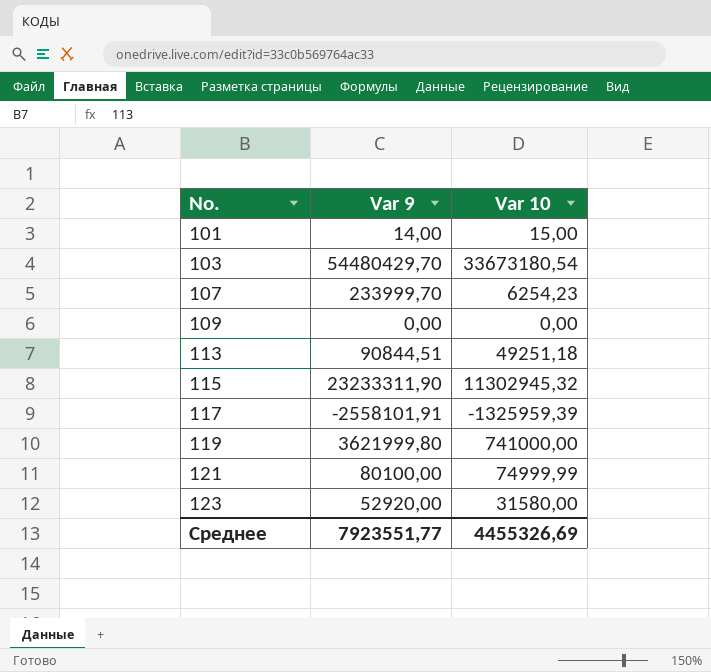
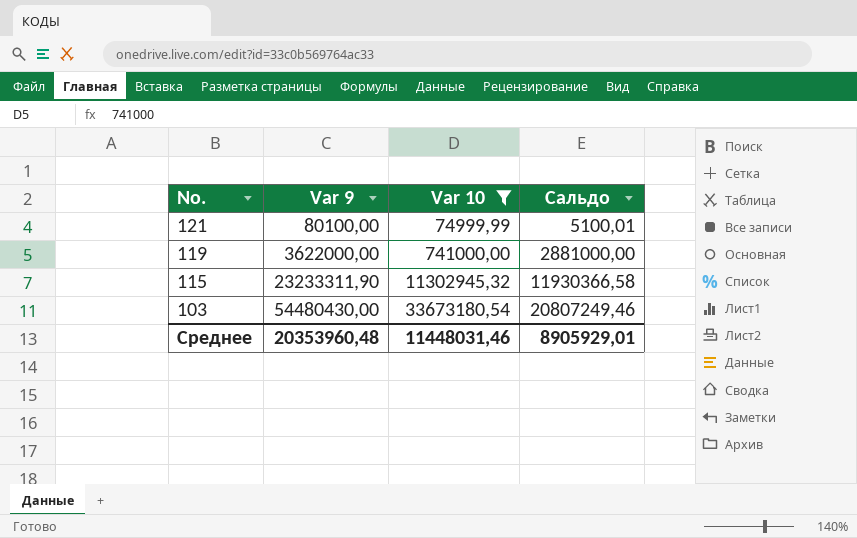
filter: none -> Var 10 >= 74999,99
row order: No. ascending -> No. descending
column Сальдо | formula: none -> [Var 9] - [Var 10]
119 | Var 9: 3621999,80 -> 3622000,00
103 | Var 9: 54480429,70 -> 54480430,00
Среднее | Var 9: 7923551,77 -> 20353960,48
Среднее | Var 10: 4455326,69 -> 11448031,46

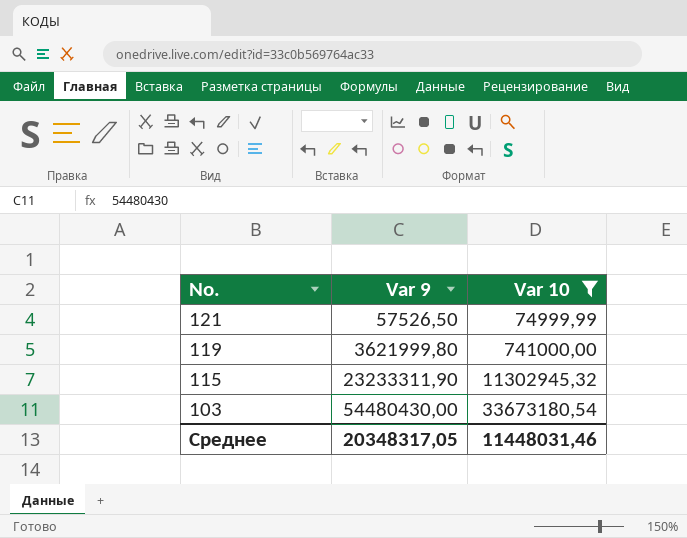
column Сальдо | formula: [Var 9] - [Var 10] -> none
121 | Var 9: 80100,00 -> 57526,50
119 | Var 9: 3622000,00 -> 3621999,80
Среднее | Var 9: 20353960,48 -> 20348317,05

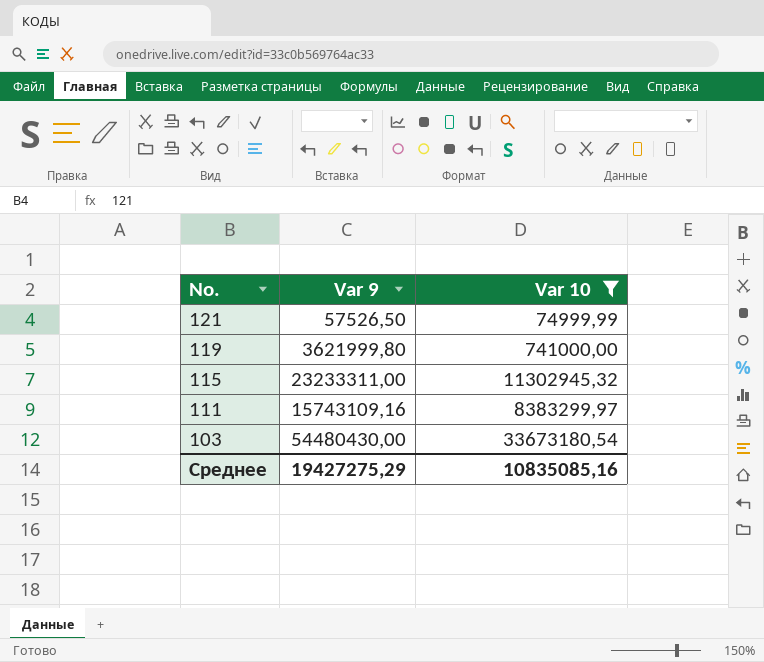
115 | Var 9: 23233311,90 -> 23233311,00
row 111: none -> 15743109,16 | 8383299,97
Среднее | Var 9: 20348317,05 -> 19427275,29
Среднее | Var 10: 11448031,46 -> 10835085,16

